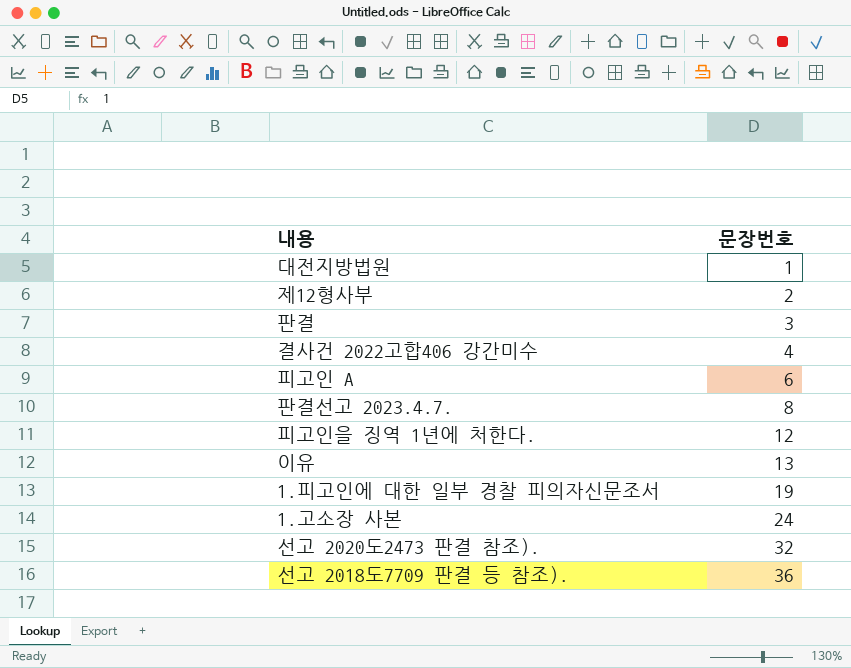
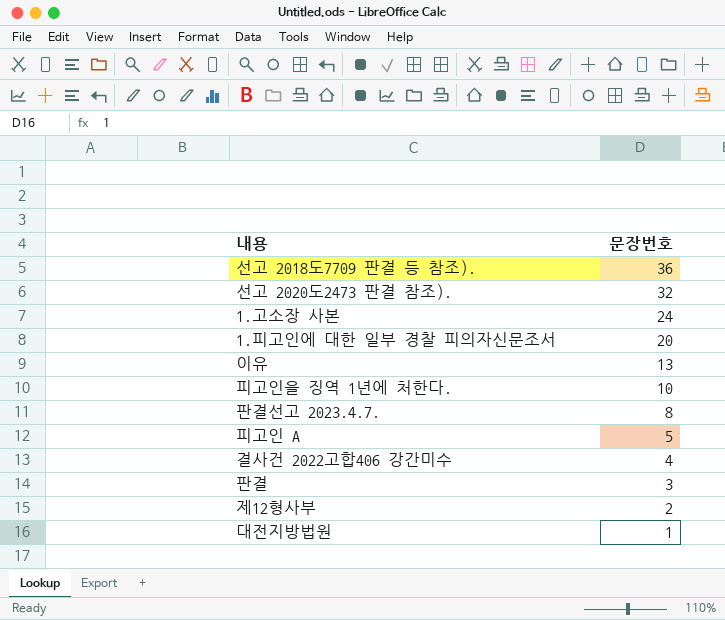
row order: 문장번호 ascending -> 문장번호 descending
1.피고인에 대한 일부 경찰 피의자신문조서 | 문장번호: 19 -> 20
피고인을 징역 1년에 처한다. | 문장번호: 12 -> 10
피고인 A | 문장번호: 6 -> 5

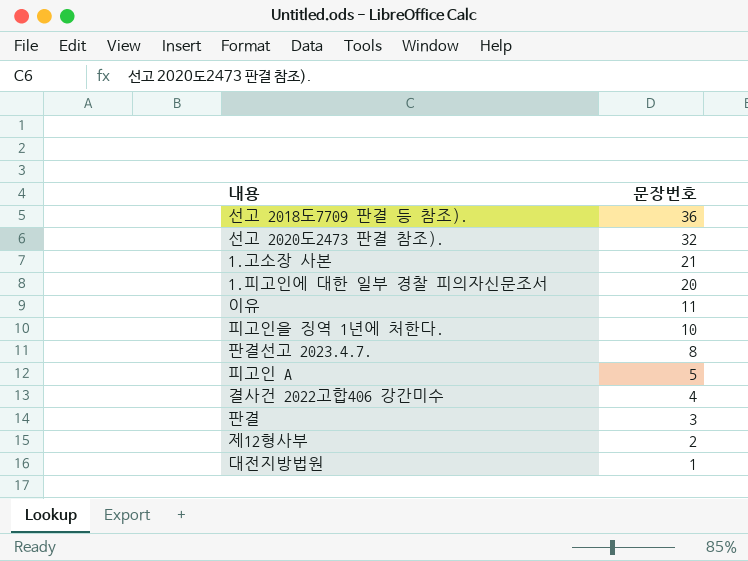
1.고소장 사본 | 문장번호: 24 -> 21
이유 | 문장번호: 13 -> 11

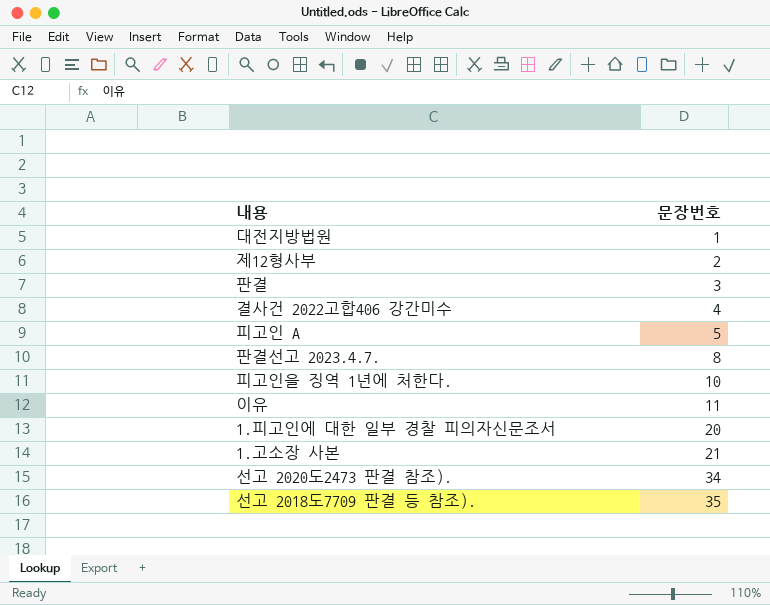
row order: 문장번호 descending -> 문장번호 ascending
선고 2020도2473 판결 참조). | 문장번호: 32 -> 34
선고 2018도7709 판결 등 참조). | 문장번호: 36 -> 35

